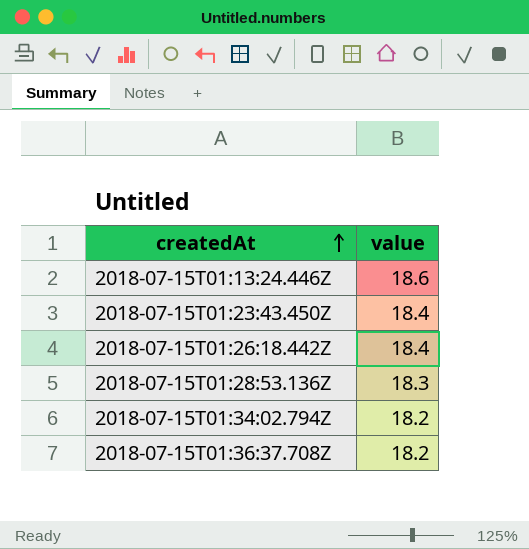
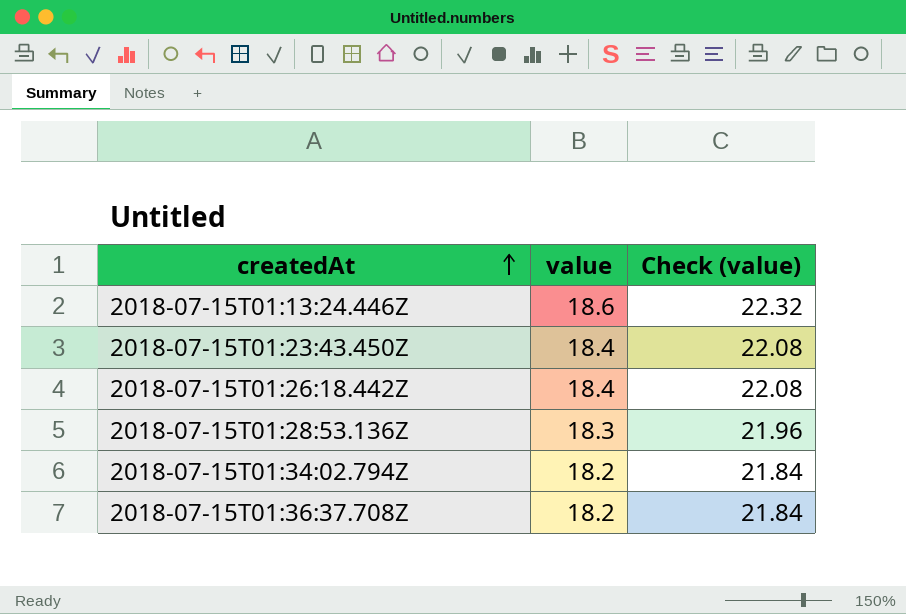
column Check (value) | formula: none -> [value] * 1.2

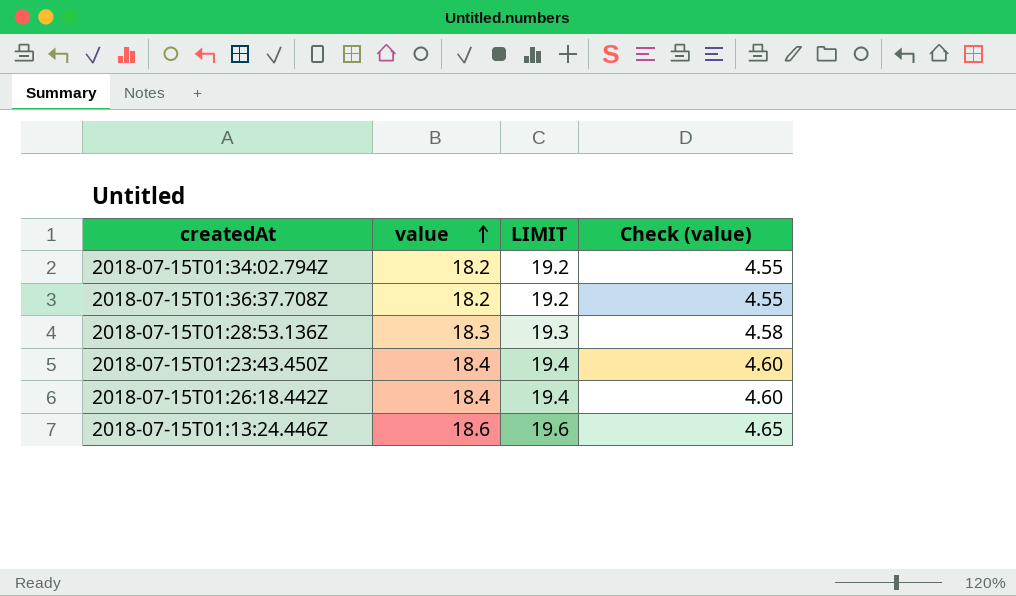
row order: createdAt ascending -> value ascending
column LIMIT | formula: none -> [value] + 1
column Check (value) | formula: [value] * 1.2 -> [value] * 0.25

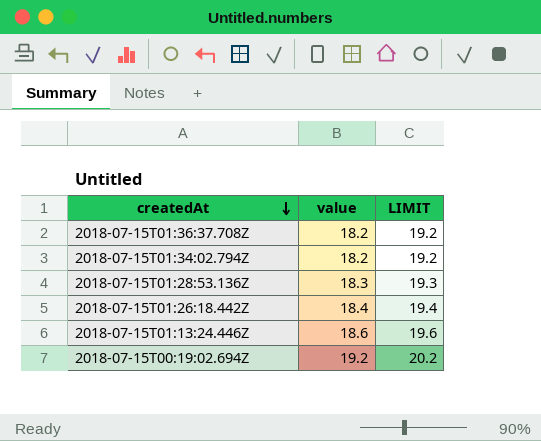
row order: value ascending -> createdAt descending
column Check (value) | formula: [value] * 0.25 -> none
row 2018-07-15T01:23:43.450Z: 18.4 | 19.4 | 4.60 -> none
row 2018-07-15T00:19:02.694Z: none -> 19.2 | 20.2

